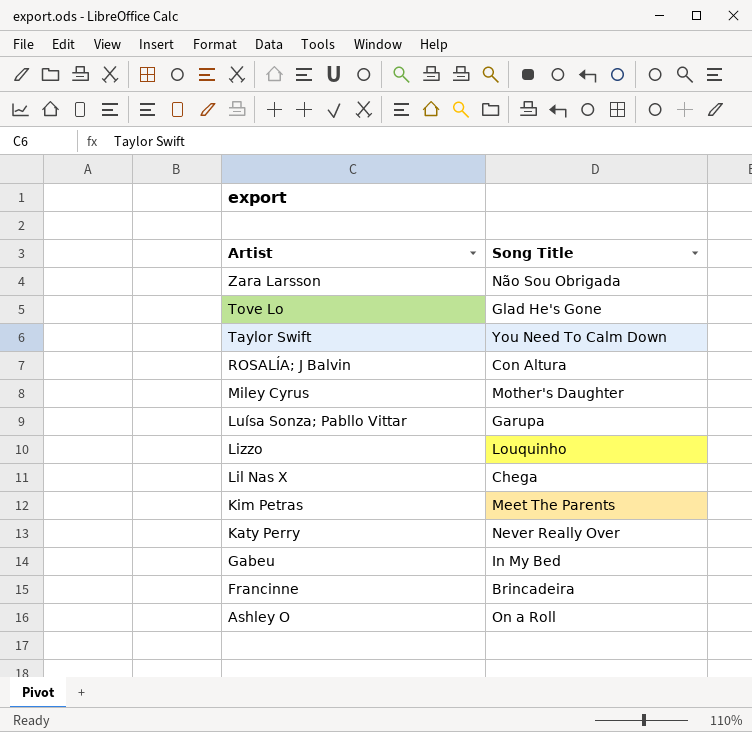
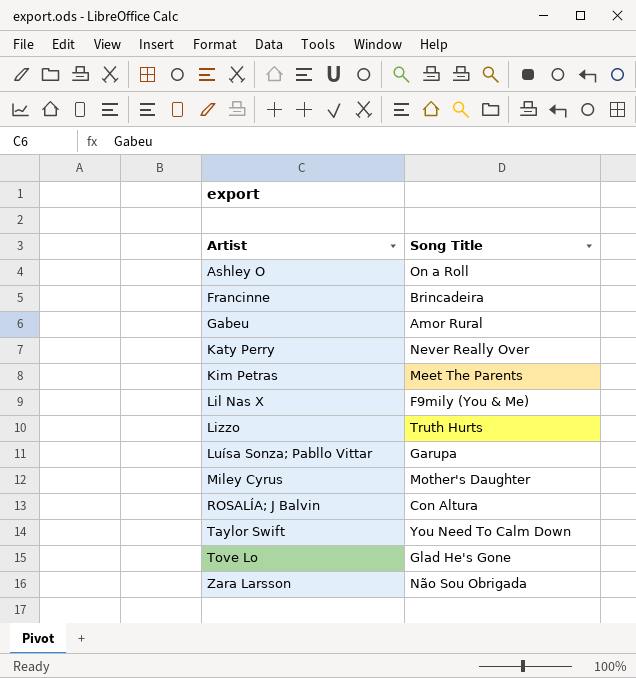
row order: Artist descending -> Artist ascending
Gabeu | Song Title: In My Bed -> Amor Rural
Lil Nas X | Song Title: Chega -> F9mily (You & Me)
Lizzo | Song Title: Louquinho -> Truth Hurts

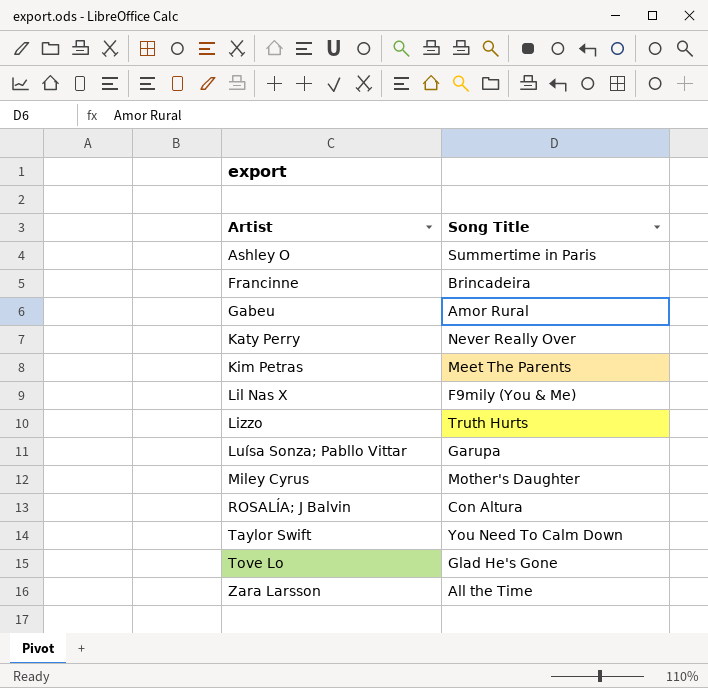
Ashley O | Song Title: On a Roll -> Summertime in Paris
Zara Larsson | Song Title: Não Sou Obrigada -> All the Time

